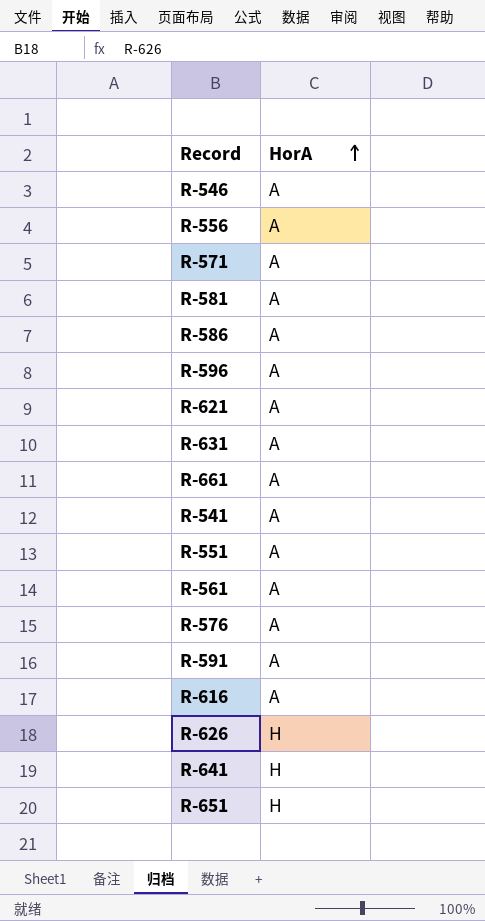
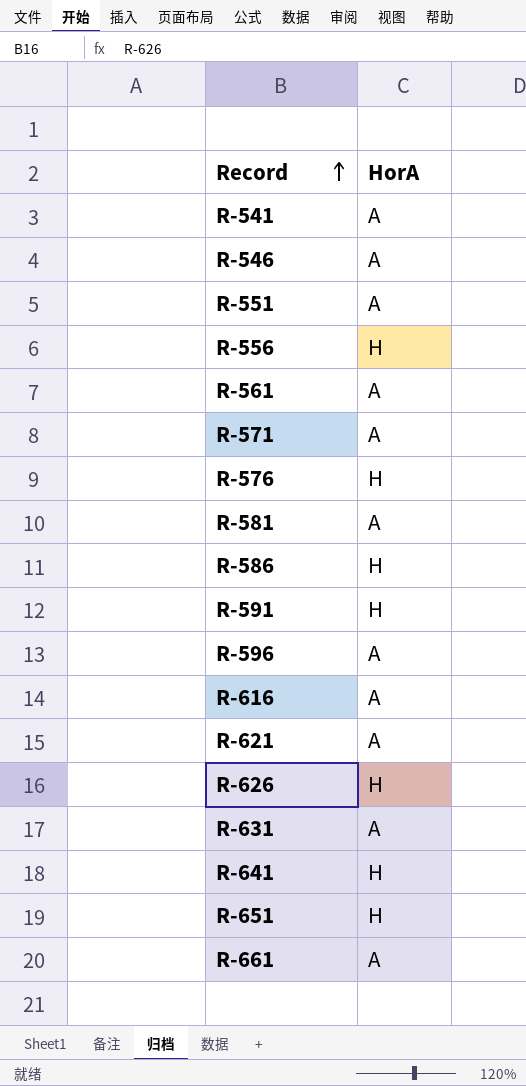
row order: HorA ascending -> Record ascending
R-556 | HorA: A -> H
R-576 | HorA: A -> H
R-586 | HorA: A -> H
R-591 | HorA: A -> H

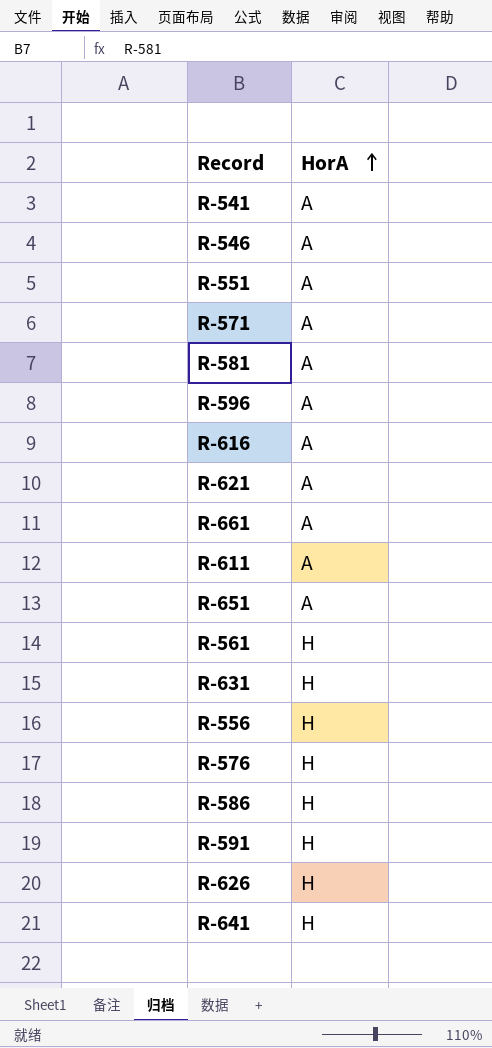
row order: Record ascending -> HorA ascending
row R-611: none -> A
R-651 | HorA: H -> A
R-561 | HorA: A -> H
R-631 | HorA: A -> H

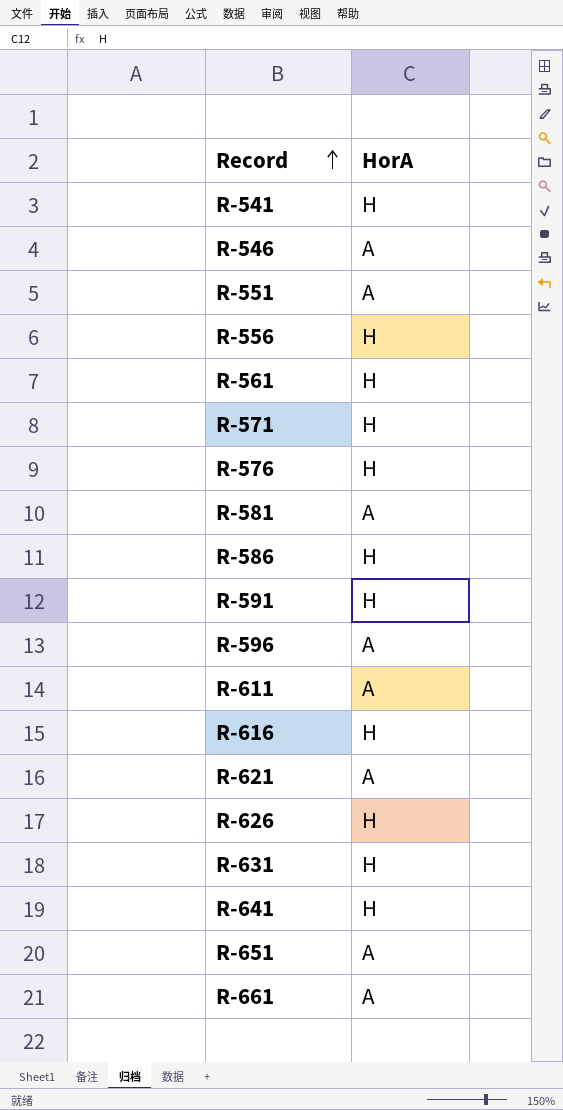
row order: HorA ascending -> Record ascending
R-541 | HorA: A -> H
R-571 | HorA: A -> H
R-616 | HorA: A -> H

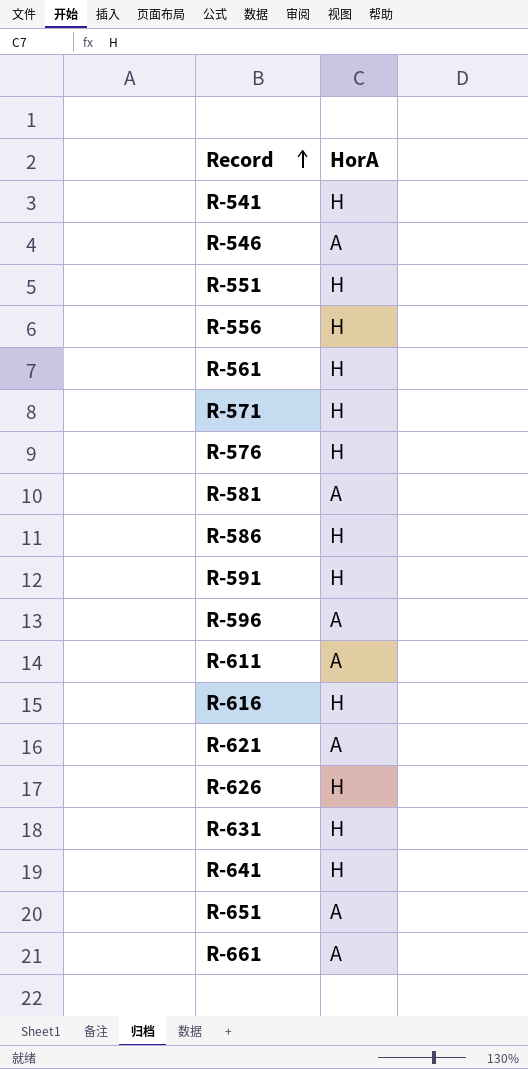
R-551 | HorA: A -> H

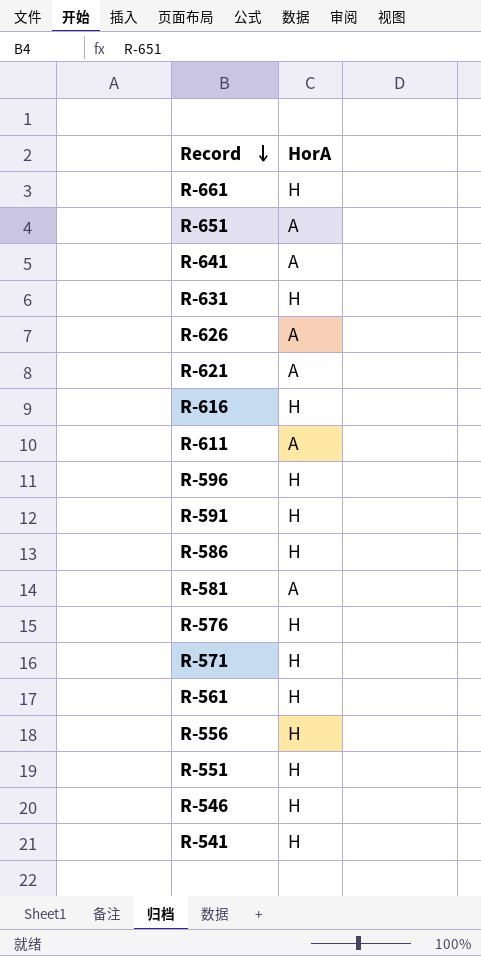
row order: Record ascending -> Record descending
R-661 | HorA: A -> H
R-641 | HorA: H -> A
R-626 | HorA: H -> A
R-596 | HorA: A -> H
R-546 | HorA: A -> H

